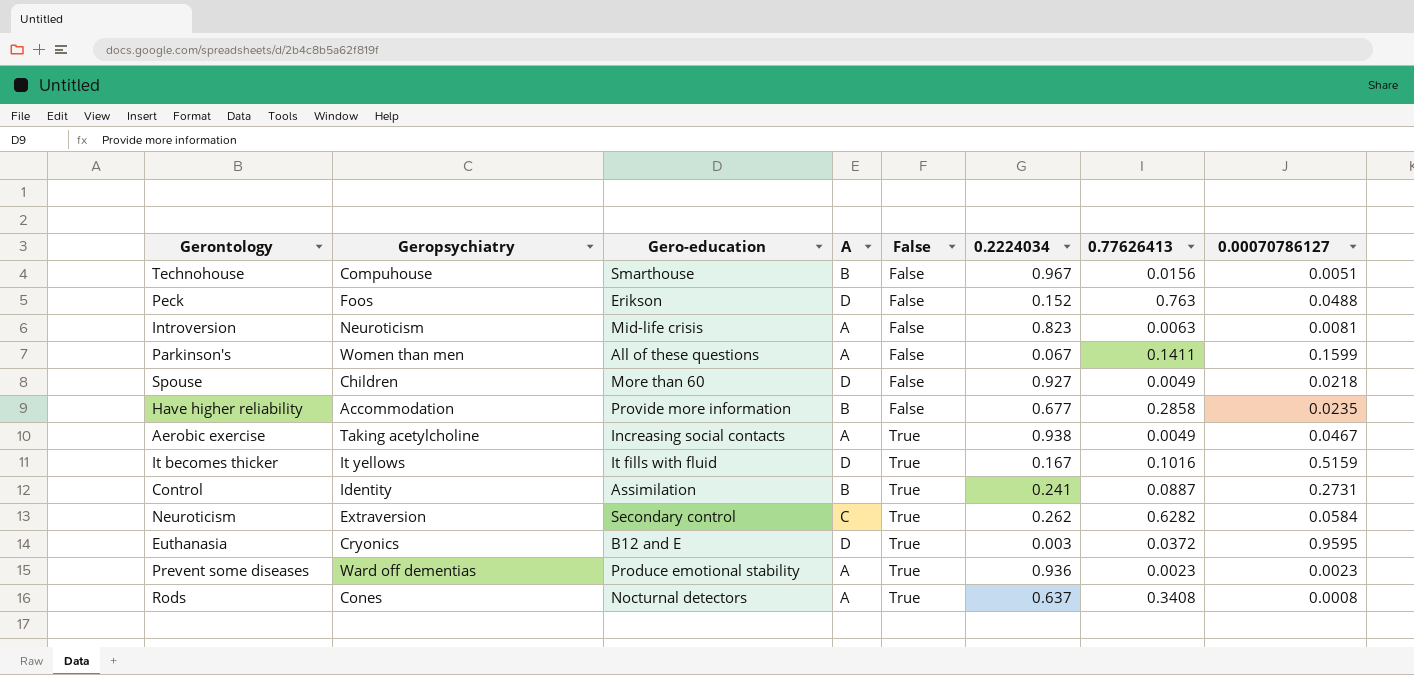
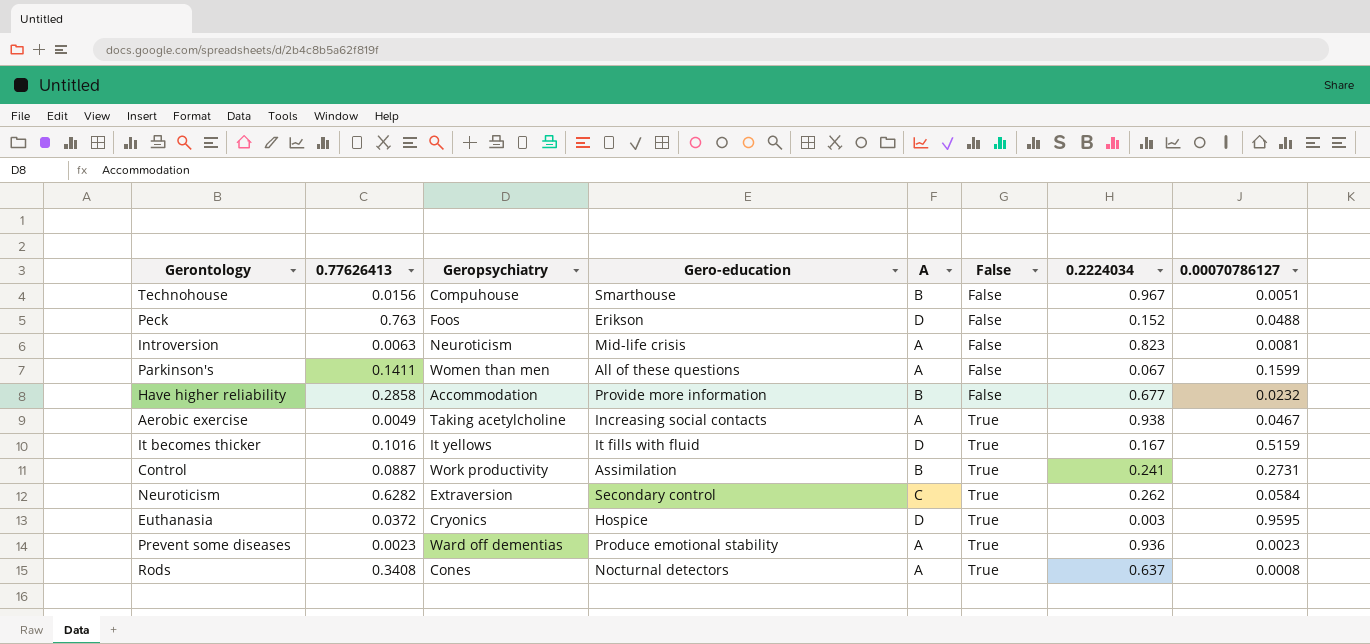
column 0.77626413 | position: 7 -> 2
row Spouse: Children | More than 60 | D | False | 0.927 | 0.0049 | 0.0218 -> none
Have higher reliability | 0.00070786127: 0.0235 -> 0.0232
Control | Geropsychiatry: Identity -> Work productivity
Euthanasia | Gero-education: B12 and E -> Hospice

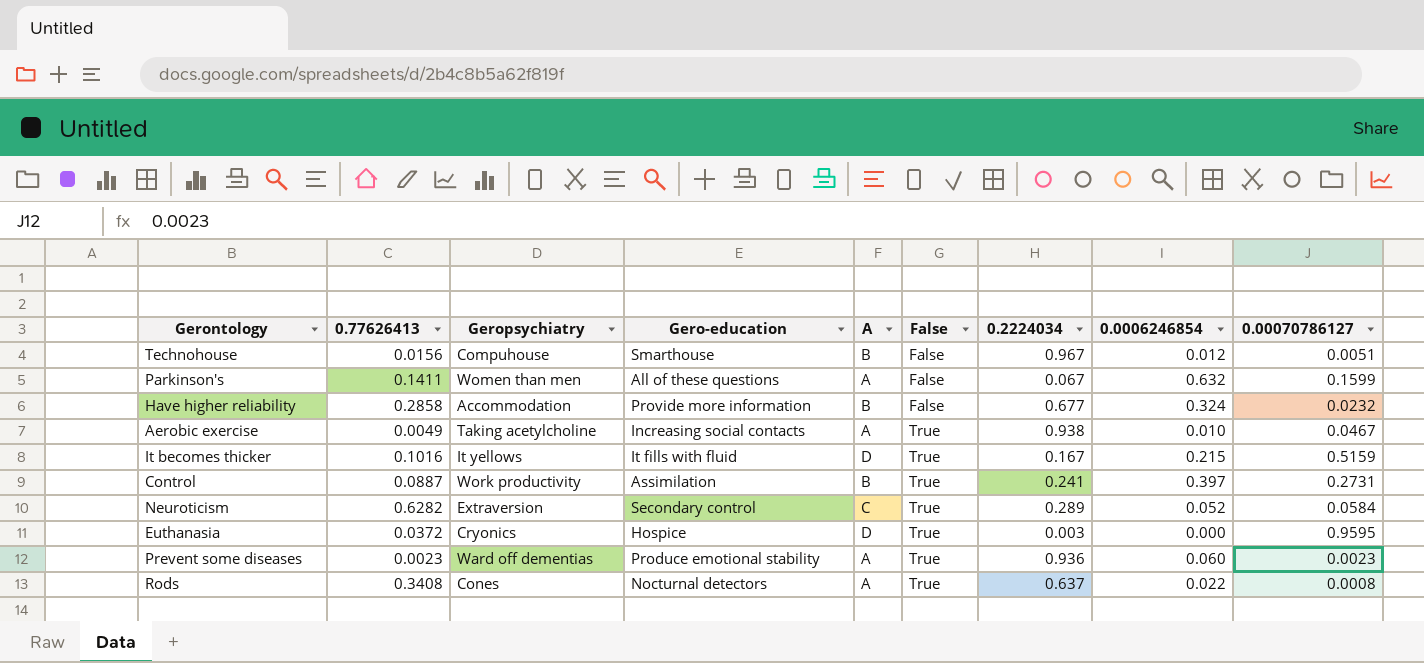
column 0.0006246854 | position: none -> 8
row Peck: 0.763 | Foos | Erikson | D | False | 0.152 | 0.0488 -> none
row Introversion: 0.0063 | Neuroticism | Mid-life crisis | A | False | 0.823 | 0.0081 -> none
Neuroticism | 0.2224034: 0.262 -> 0.289

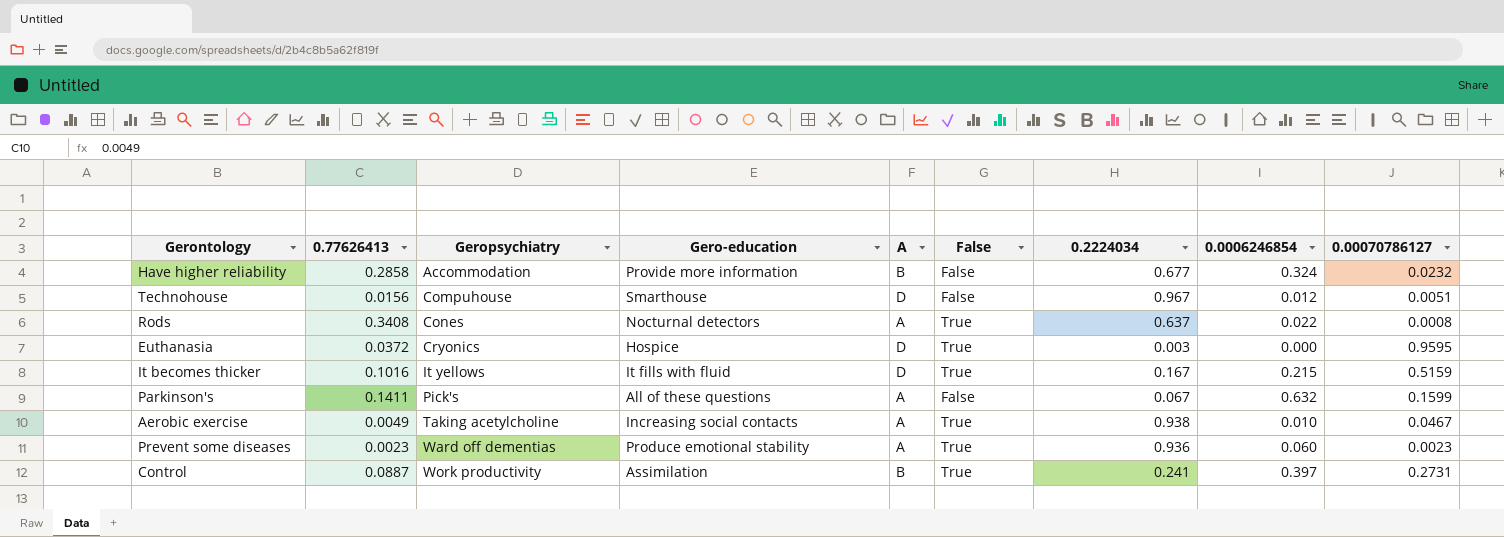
row order: False ascending -> Geropsychiatry ascending
row Neuroticism: 0.6282 | Extraversion | Secondary control | C | True | 0.289 | 0.052 | 0.0584 -> none
Technohouse | A: B -> D
Parkinson's | Geropsychiatry: Women than men -> Pick's

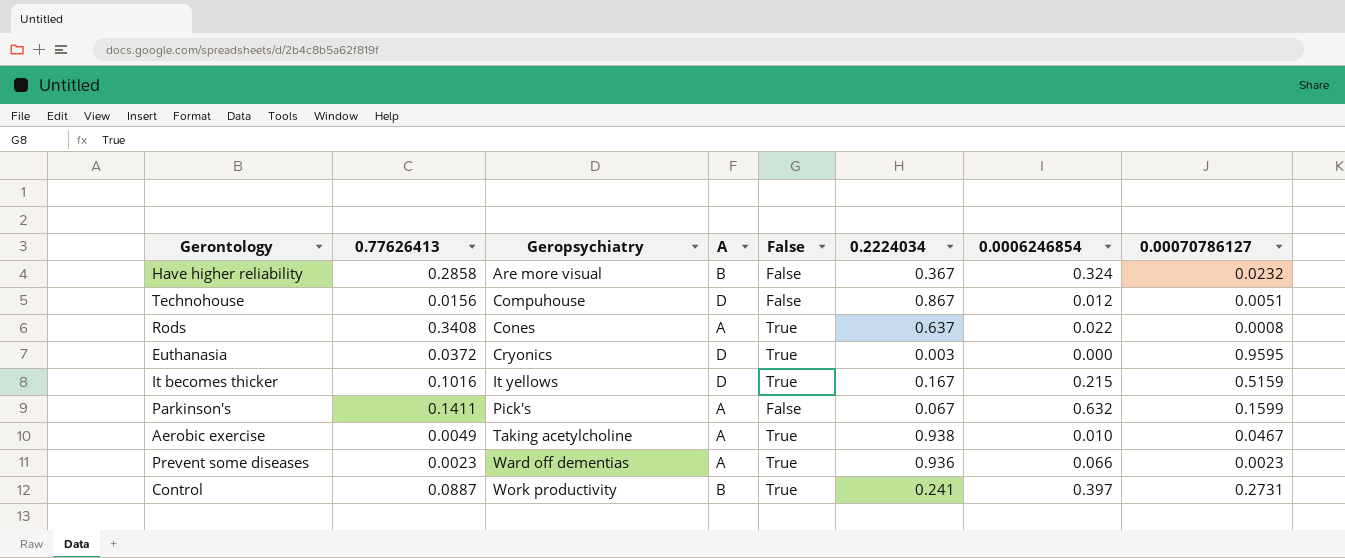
column Gero-education | position: 4 -> none
Have higher reliability | Geropsychiatry: Accommodation -> Are more visual
Have higher reliability | 0.2224034: 0.677 -> 0.367
Technohouse | 0.2224034: 0.967 -> 0.867
Prevent some diseases | 0.0006246854: 0.060 -> 0.066

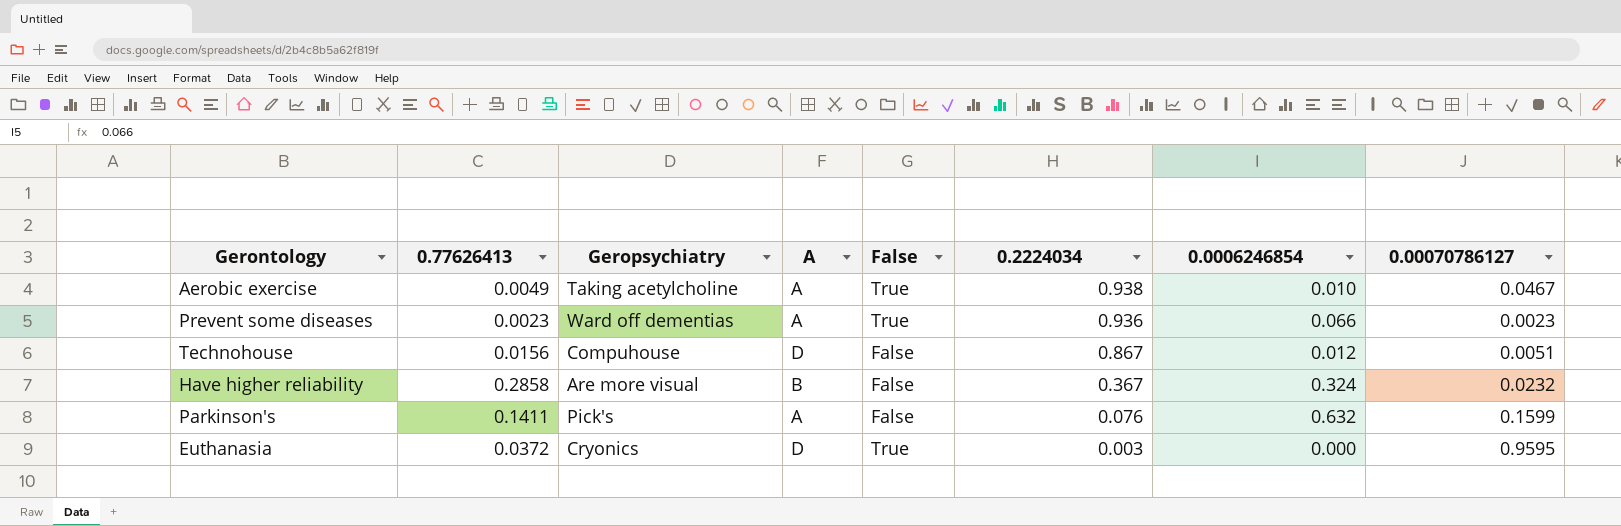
row order: Geropsychiatry ascending -> 0.2224034 descending
row Rods: 0.3408 | Cones | A | True | 0.637 | 0.022 | 0.0008 -> none
row It becomes thicker: 0.1016 | It yellows | D | True | 0.167 | 0.215 | 0.5159 -> none
row Control: 0.0887 | Work productivity | B | True | 0.241 | 0.397 | 0.2731 -> none
Parkinson's | 0.2224034: 0.067 -> 0.076

